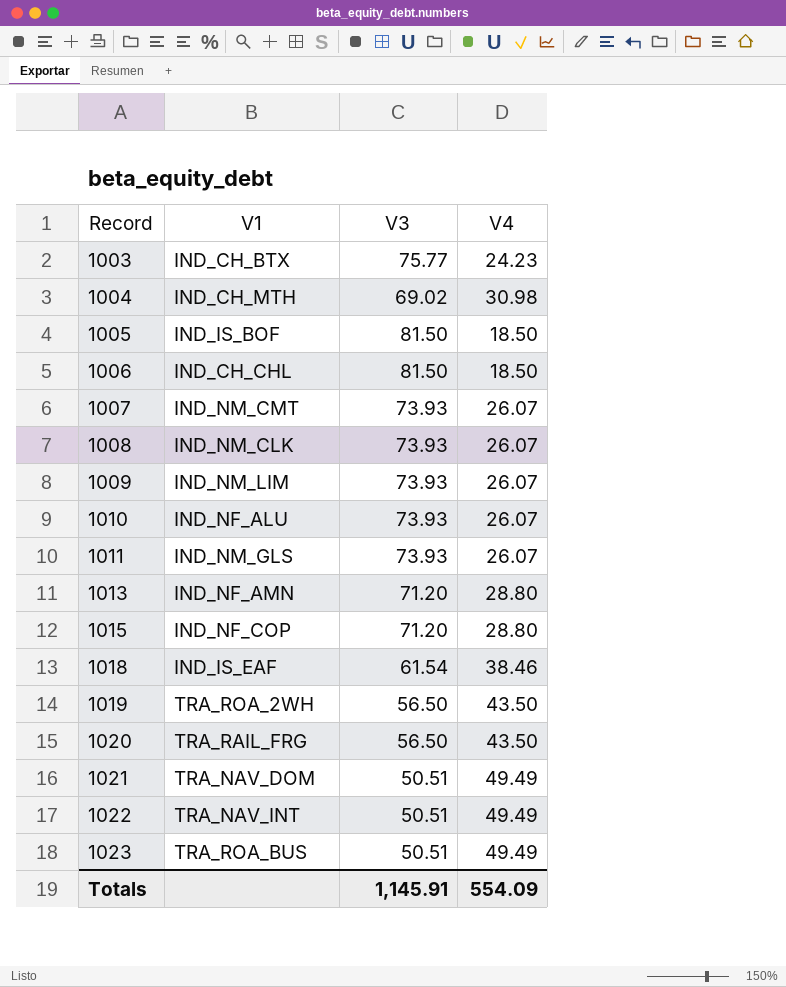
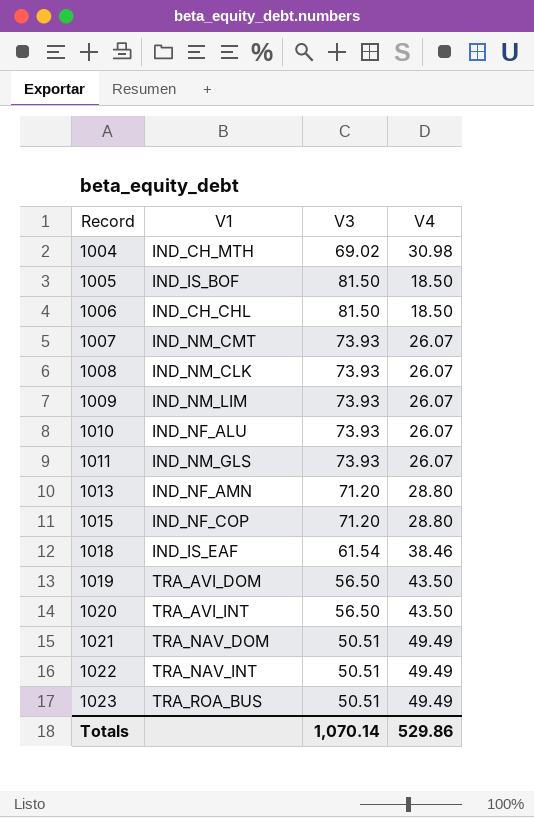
row 1003: IND_CH_BTX | 75.77 | 24.23 -> none
1019 | V1: TRA_ROA_2WH -> TRA_AVI_DOM
1020 | V1: TRA_RAIL_FRG -> TRA_AVI_INT
Totals | V3: 1,145.91 -> 1,070.14
Totals | V4: 554.09 -> 529.86

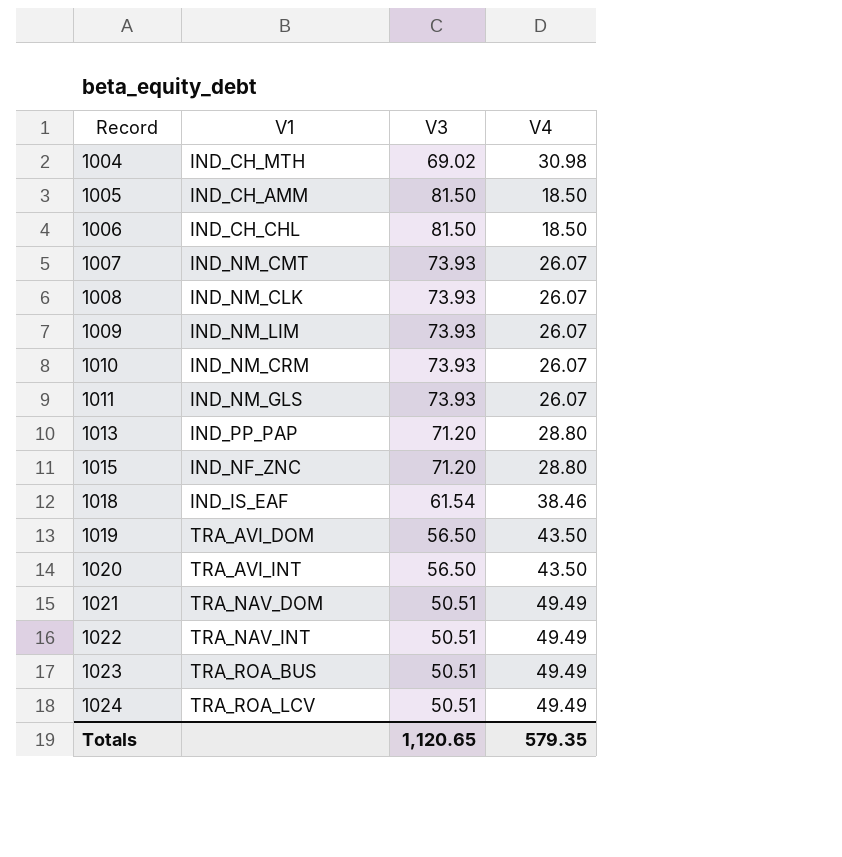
1005 | V1: IND_IS_BOF -> IND_CH_AMM
1010 | V1: IND_NF_ALU -> IND_NM_CRM
1013 | V1: IND_NF_AMN -> IND_PP_PAP
1015 | V1: IND_NF_COP -> IND_NF_ZNC
row 1024: none -> TRA_ROA_LCV | 50.51 | 49.49
Totals | V3: 1,070.14 -> 1,120.65
Totals | V4: 529.86 -> 579.35

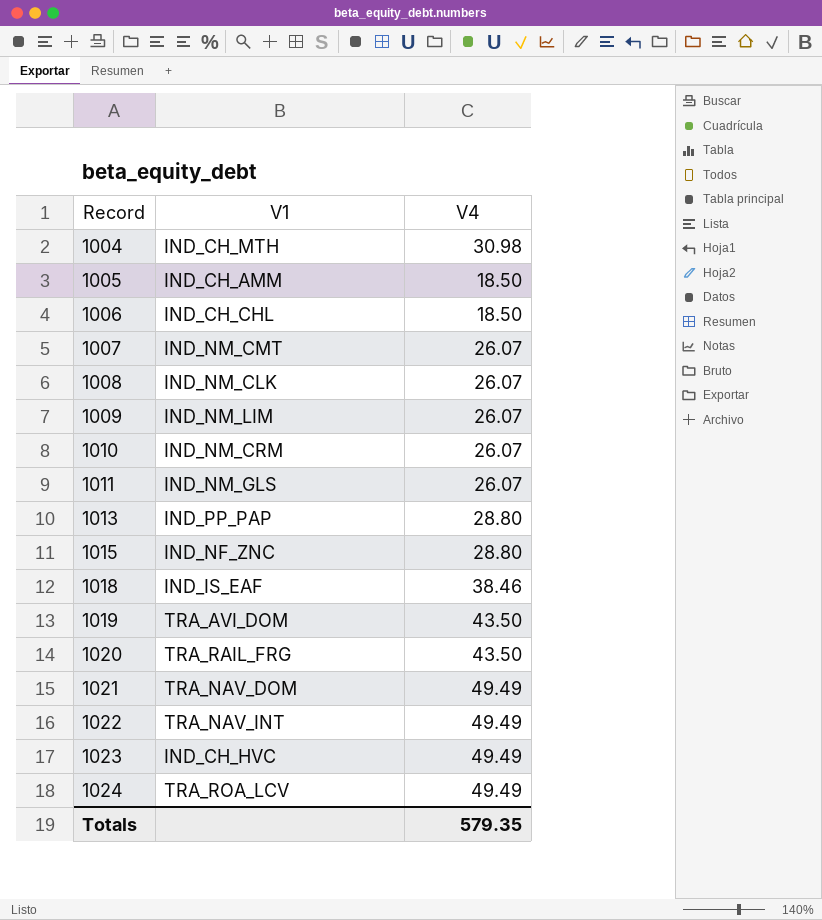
column V3 | position: 3 -> none
1020 | V1: TRA_AVI_INT -> TRA_RAIL_FRG
1023 | V1: TRA_ROA_BUS -> IND_CH_HVC

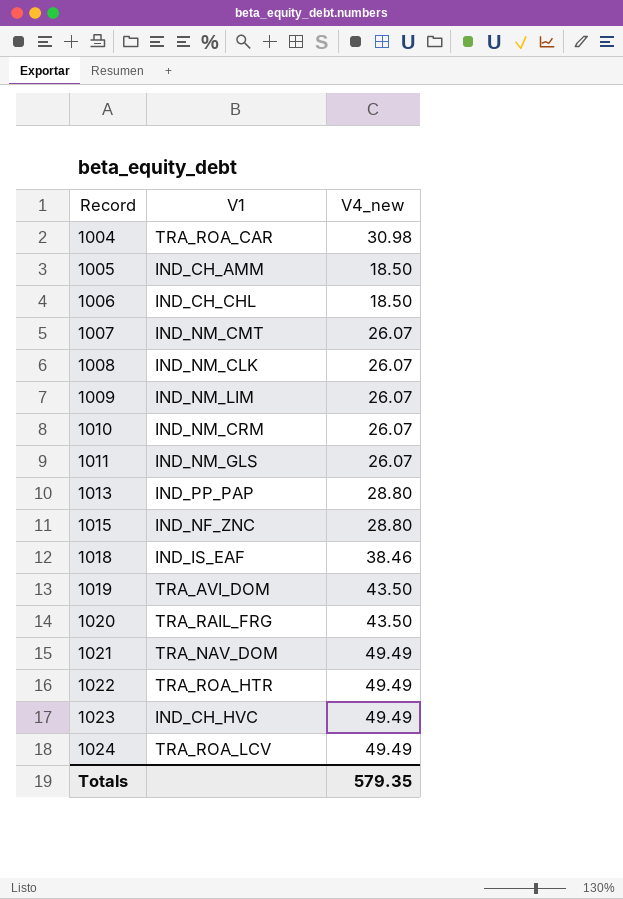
column name: V4 -> V4_new
1004 | V1: IND_CH_MTH -> TRA_ROA_CAR
1022 | V1: TRA_NAV_INT -> TRA_ROA_HTR

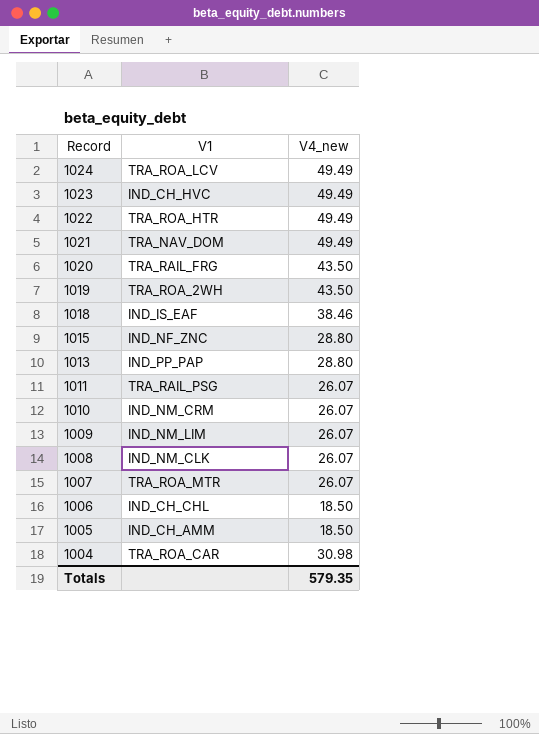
row order: Record ascending -> Record descending
1019 | V1: TRA_AVI_DOM -> TRA_ROA_2WH
1011 | V1: IND_NM_GLS -> TRA_RAIL_PSG
1007 | V1: IND_NM_CMT -> TRA_ROA_MTR

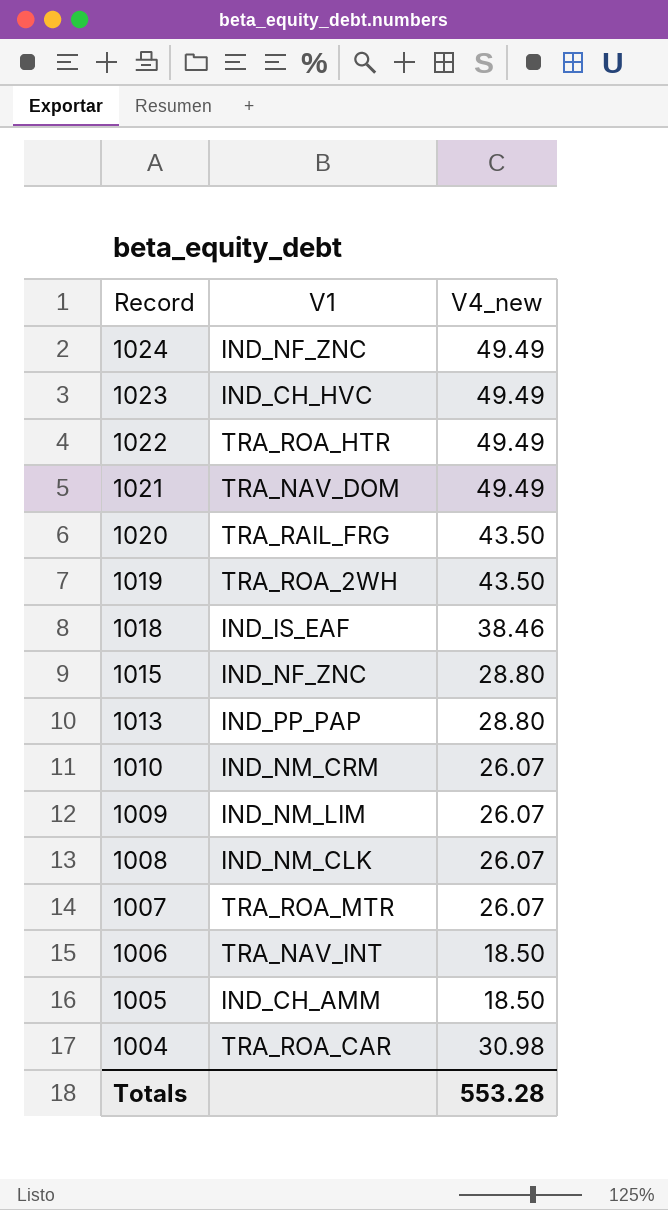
row 1011: TRA_RAIL_PSG | 26.07 -> none
1024 | V1: TRA_ROA_LCV -> IND_NF_ZNC
1006 | V1: IND_CH_CHL -> TRA_NAV_INT
Totals | V4_new: 579.35 -> 553.28

